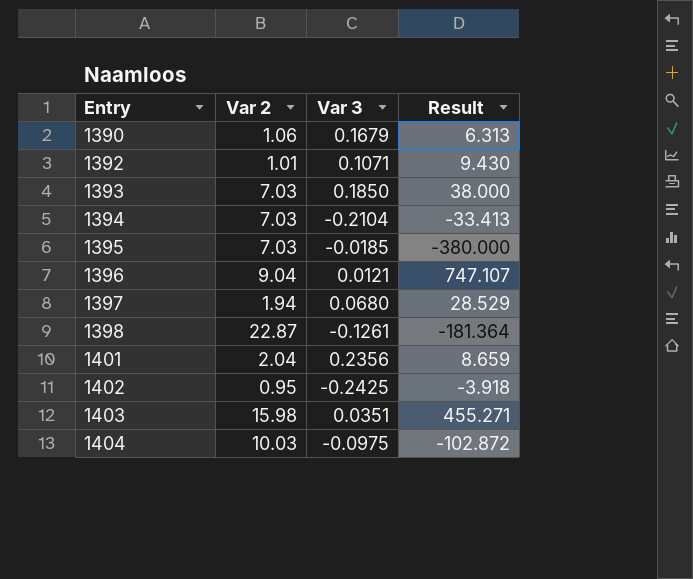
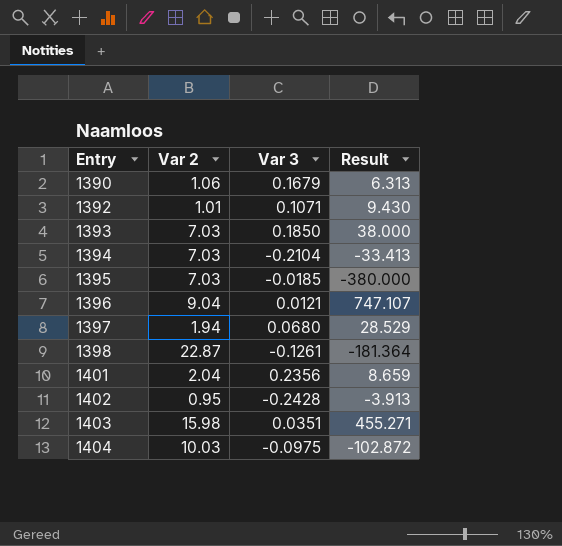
1402 | Var 3: -0.2425 -> -0.2428
1402 | Result: -3.918 -> -3.913

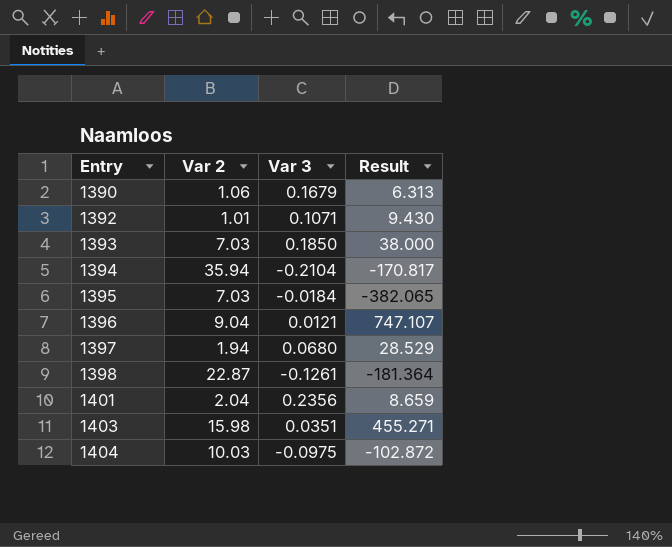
row 1402: 0.95 | -0.2428 | -3.913 -> none
1394 | Var 2: 7.03 -> 35.94
1394 | Result: -33.413 -> -170.817
1395 | Var 3: -0.0185 -> -0.0184
1395 | Result: -380.000 -> -382.065

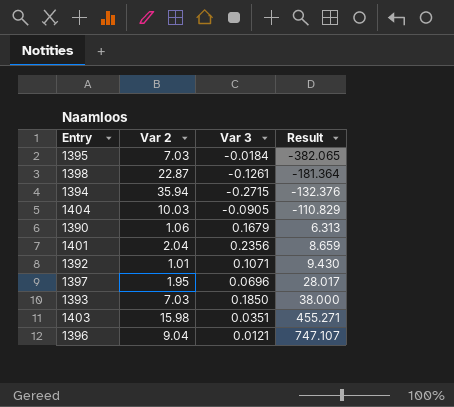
row order: Entry ascending -> Result ascending
1394 | Var 3: -0.2104 -> -0.2715
1394 | Result: -170.817 -> -132.376
1404 | Var 3: -0.0975 -> -0.0905
1404 | Result: -102.872 -> -110.829
1397 | Var 2: 1.94 -> 1.95
1397 | Var 3: 0.0680 -> 0.0696
1397 | Result: 28.529 -> 28.017

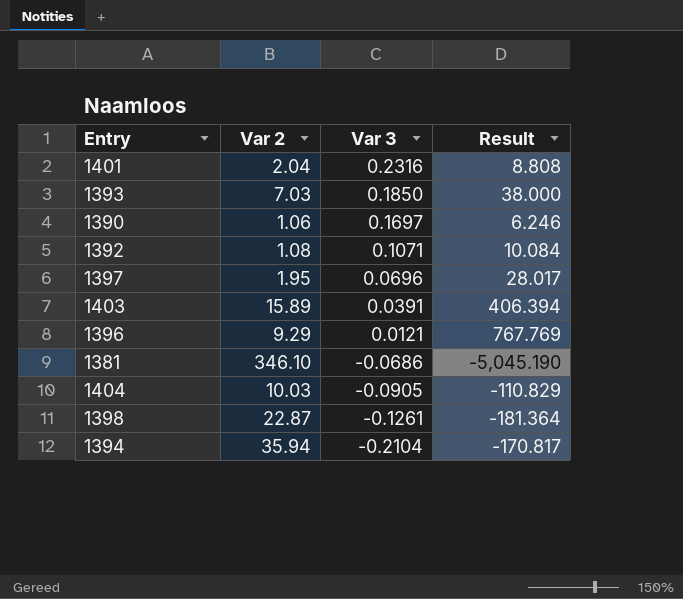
row order: Result ascending -> Var 3 descending
row 1395: 7.03 | -0.0184 | -382.065 -> none
1401 | Var 3: 0.2356 -> 0.2316
1401 | Result: 8.659 -> 8.808
1390 | Var 3: 0.1679 -> 0.1697
1390 | Result: 6.313 -> 6.246
1392 | Var 2: 1.01 -> 1.08
1392 | Result: 9.430 -> 10.084
1403 | Var 2: 15.98 -> 15.89
1403 | Var 3: 0.0351 -> 0.0391
1403 | Result: 455.271 -> 406.394
1396 | Var 2: 9.04 -> 9.29
1396 | Result: 747.107 -> 767.769
row 1381: none -> 346.10 | -0.0686 | -5,045.190
1394 | Var 3: -0.2715 -> -0.2104
1394 | Result: -132.376 -> -170.817

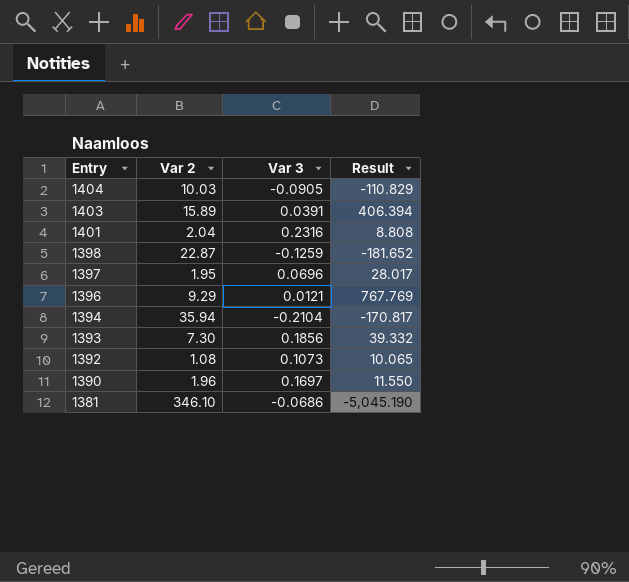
row order: Var 3 descending -> Entry descending
1398 | Var 3: -0.1261 -> -0.1259
1398 | Result: -181.364 -> -181.652
1393 | Var 2: 7.03 -> 7.30
1393 | Var 3: 0.1850 -> 0.1856
1393 | Result: 38.000 -> 39.332
1392 | Var 3: 0.1071 -> 0.1073
1392 | Result: 10.084 -> 10.065
1390 | Var 2: 1.06 -> 1.96
1390 | Result: 6.246 -> 11.550

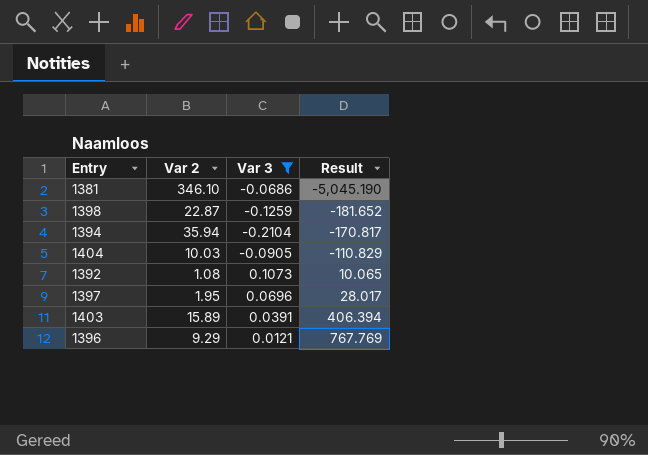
filter: none -> Var 3 <= 0.1073
row order: Entry descending -> Result ascending

